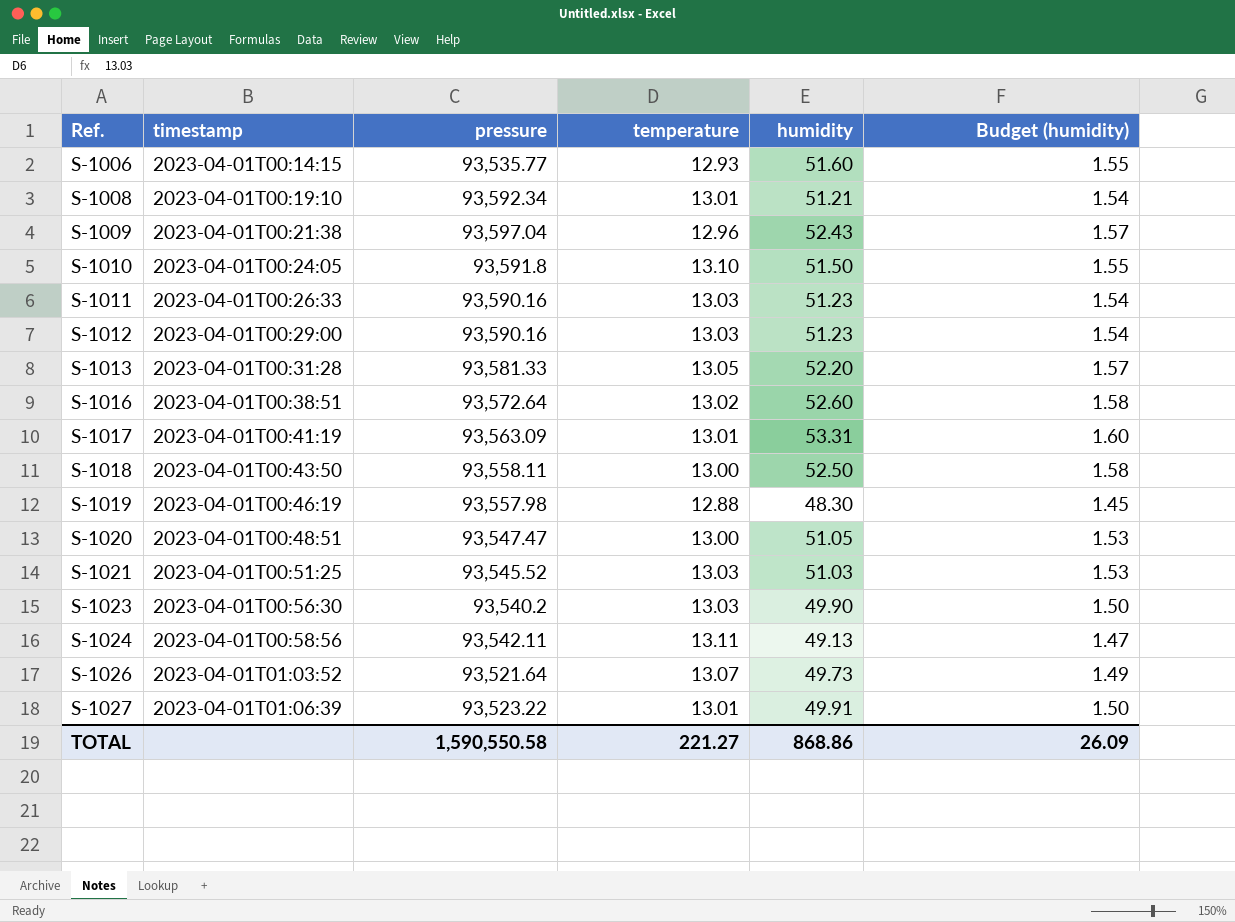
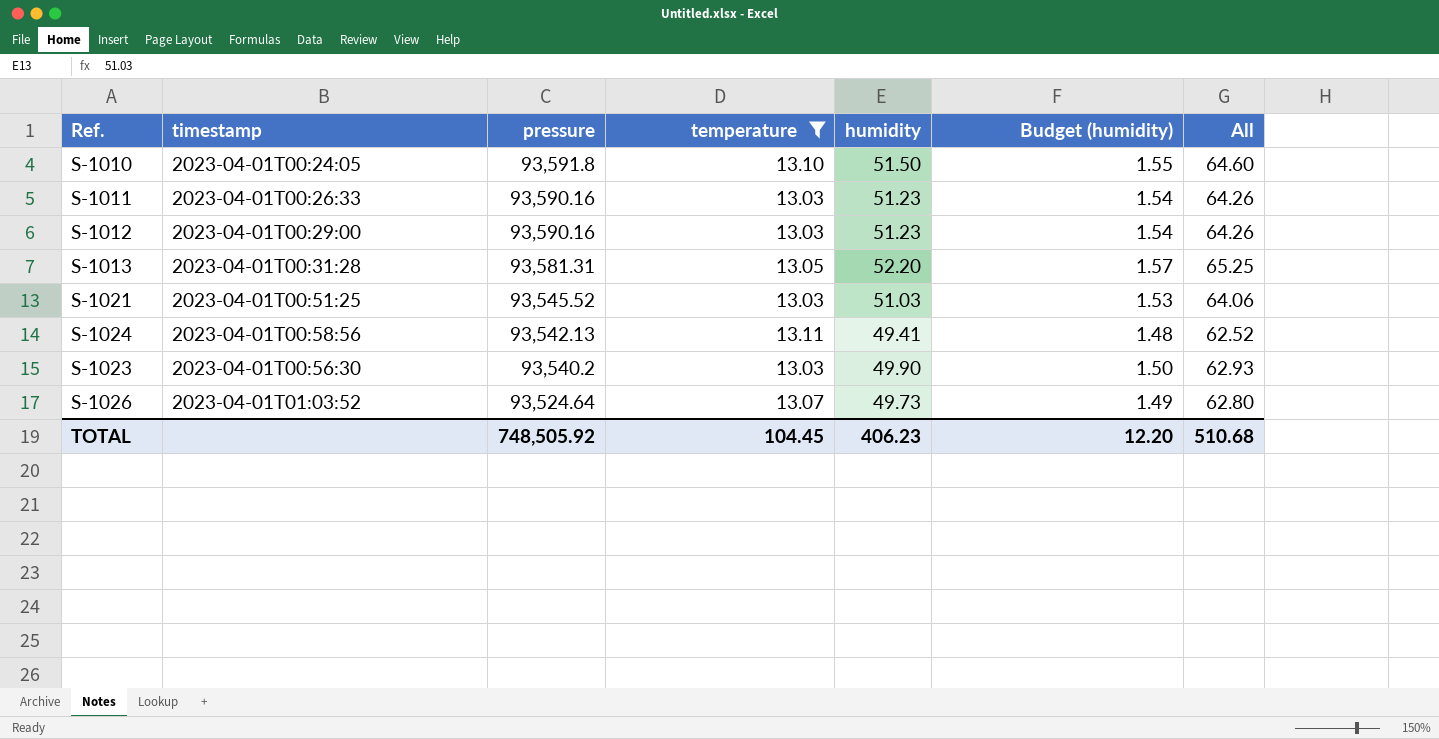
filter: none -> temperature >= 13.03
row order: Ref. ascending -> pressure descending
column All | formula: none -> [temperature] + [humidity]
S-1013 | pressure: 93,581.33 -> 93,581.31
S-1024 | pressure: 93,542.11 -> 93,542.13
S-1024 | humidity: 49.13 -> 49.41
S-1024 | Budget (humidity): 1.47 -> 1.48
S-1026 | pressure: 93,521.64 -> 93,524.64
TOTAL | pressure: 1,590,550.58 -> 748,505.92
TOTAL | temperature: 221.27 -> 104.45
TOTAL | humidity: 868.86 -> 406.23
TOTAL | Budget (humidity): 26.09 -> 12.20

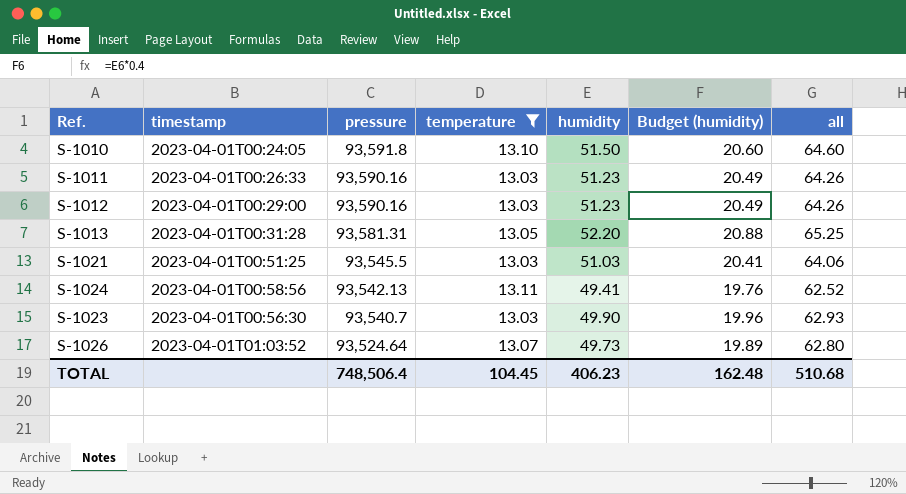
column Budget (humidity) | formula: [humidity] * 0.03 -> [humidity] * 0.4
column name: All -> all
S-1021 | pressure: 93,545.52 -> 93,545.5
S-1023 | pressure: 93,540.2 -> 93,540.7
TOTAL | pressure: 748,505.92 -> 748,506.4
TOTAL | Budget (humidity): 12.20 -> 162.48

